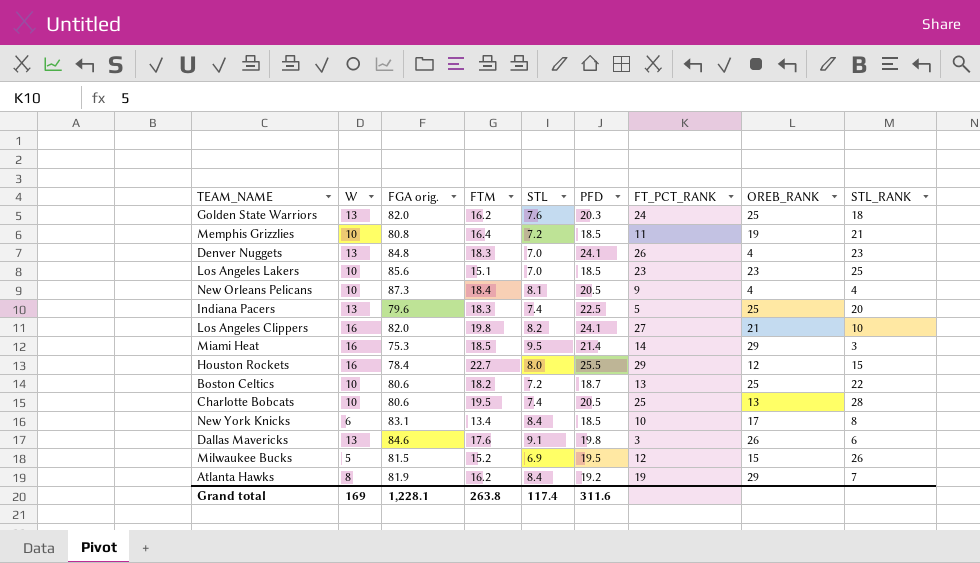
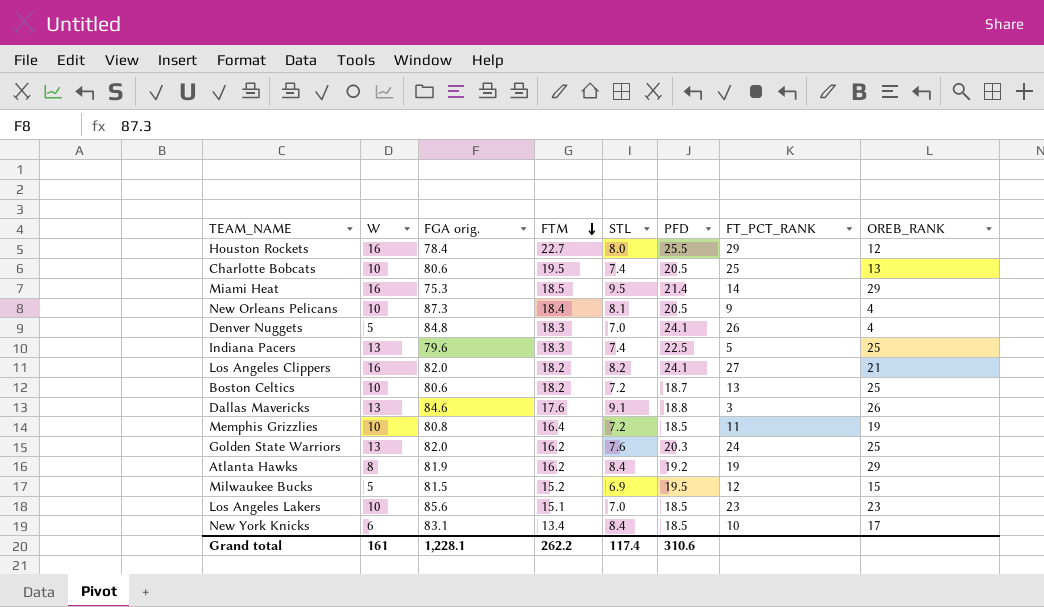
row order: none -> FTM descending
column STL_RANK | position: 9 -> none
Denver Nuggets | W: 13 -> 5
Los Angeles Clippers | FTM: 19.8 -> 18.2
Dallas Mavericks | PFD: 19.8 -> 18.8
Grand total | W: 169 -> 161
Grand total | FTM: 263.8 -> 262.2
Grand total | PFD: 311.6 -> 310.6

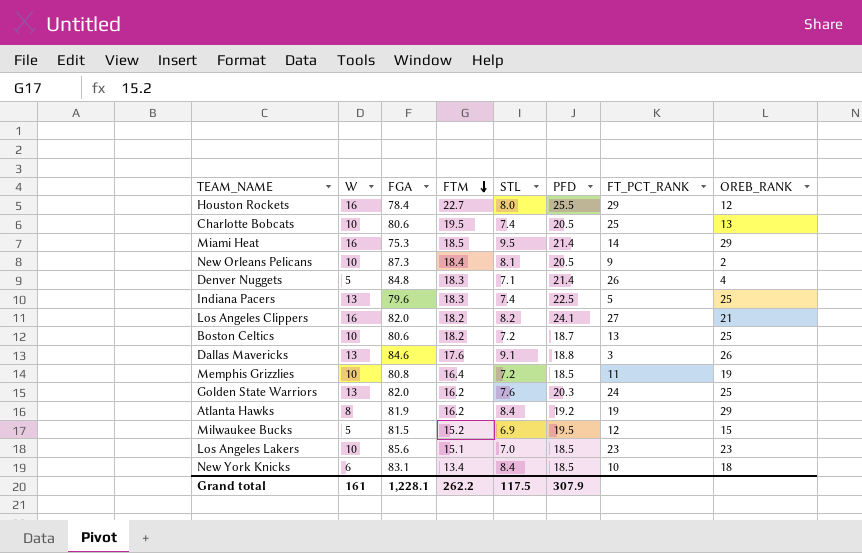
column name: FGA orig. -> FGA
New Orleans Pelicans | OREB_RANK: 4 -> 2
Denver Nuggets | STL: 7.0 -> 7.1
Denver Nuggets | PFD: 24.1 -> 21.4
New York Knicks | OREB_RANK: 17 -> 18
Grand total | STL: 117.4 -> 117.5
Grand total | PFD: 310.6 -> 307.9

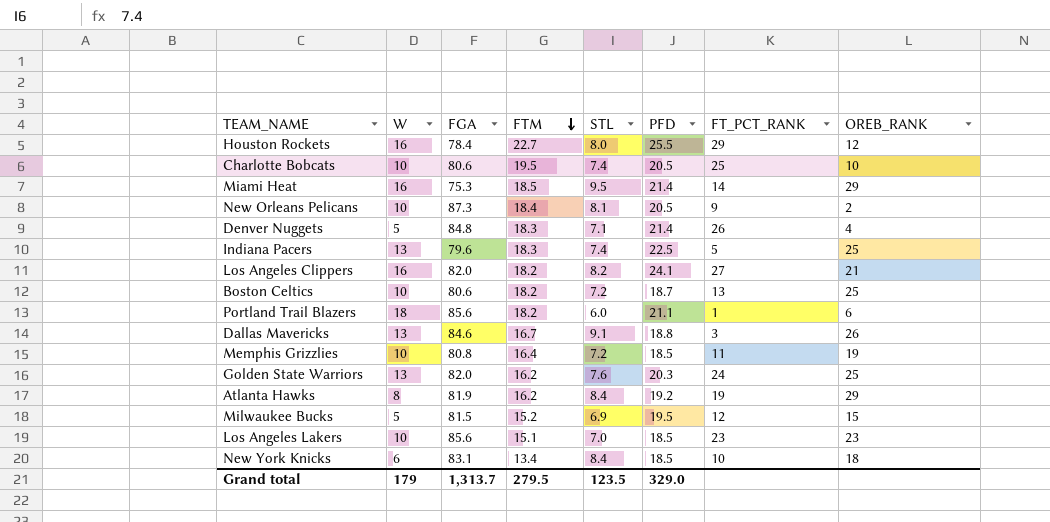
Charlotte Bobcats | OREB_RANK: 13 -> 10
row Portland Trail Blazers: none -> 18 | 85.6 | 18.2 | 6.0 | 21.1 | 1 | 6
Dallas Mavericks | FTM: 17.6 -> 16.7
Grand total | W: 161 -> 179
Grand total | FGA: 1,228.1 -> 1,313.7
Grand total | FTM: 262.2 -> 279.5
Grand total | STL: 117.5 -> 123.5
Grand total | PFD: 307.9 -> 329.0

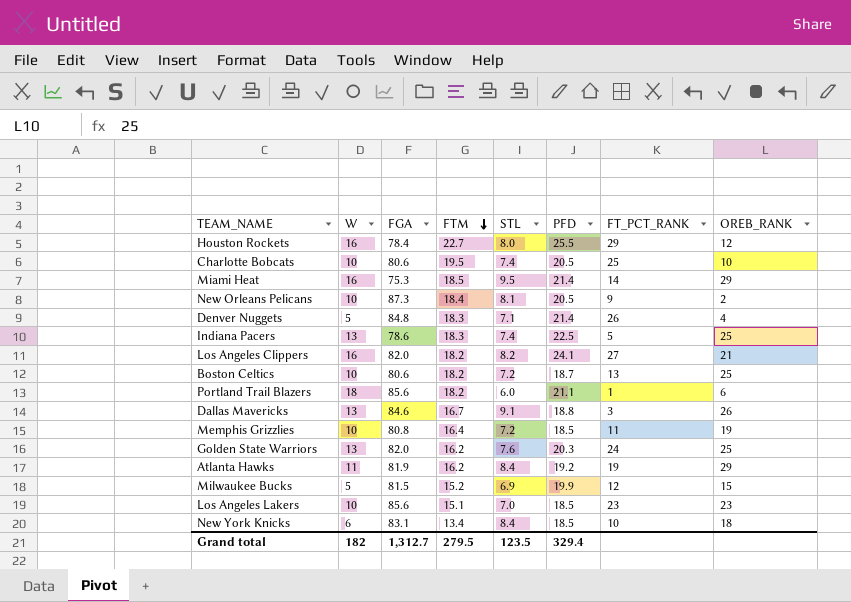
Indiana Pacers | FGA: 79.6 -> 78.6
Atlanta Hawks | W: 8 -> 11
Milwaukee Bucks | PFD: 19.5 -> 19.9
Grand total | W: 179 -> 182
Grand total | FGA: 1,313.7 -> 1,312.7
Grand total | PFD: 329.0 -> 329.4

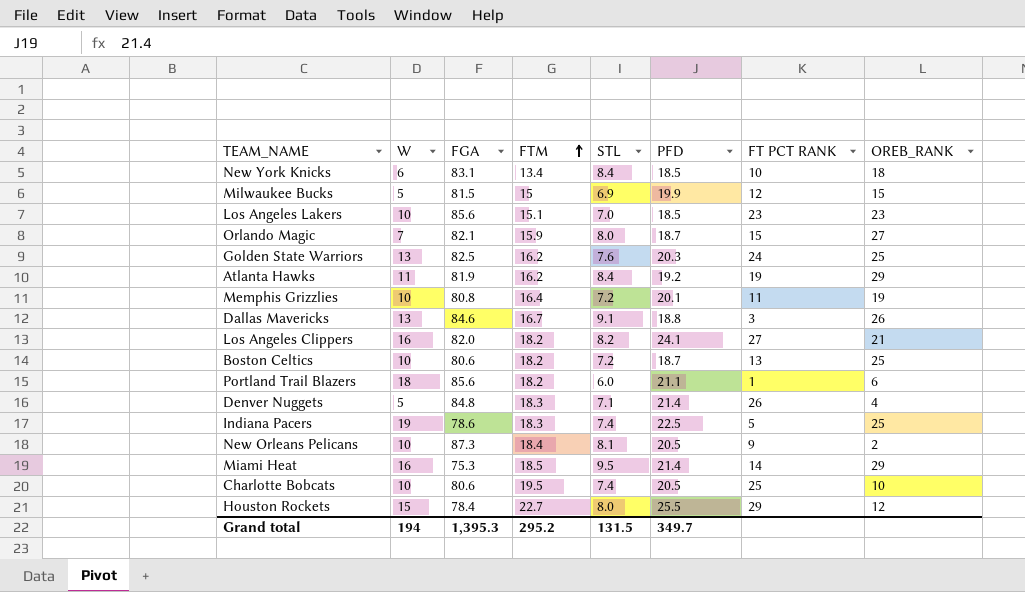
row order: FTM descending -> FTM ascending
column name: FT_PCT_RANK -> FT PCT RANK
Milwaukee Bucks | FTM: 15.2 -> 15
row Orlando Magic: none -> 7 | 82.1 | 15.9 | 8.0 | 18.7 | 15 | 27
Golden State Warriors | FGA: 82.0 -> 82.5
Memphis Grizzlies | PFD: 18.5 -> 20.1
Indiana Pacers | W: 13 -> 19
Houston Rockets | W: 16 -> 15
Grand total | W: 182 -> 194
Grand total | FGA: 1,312.7 -> 1,395.3
Grand total | FTM: 279.5 -> 295.2
Grand total | STL: 123.5 -> 131.5
Grand total | PFD: 329.4 -> 349.7

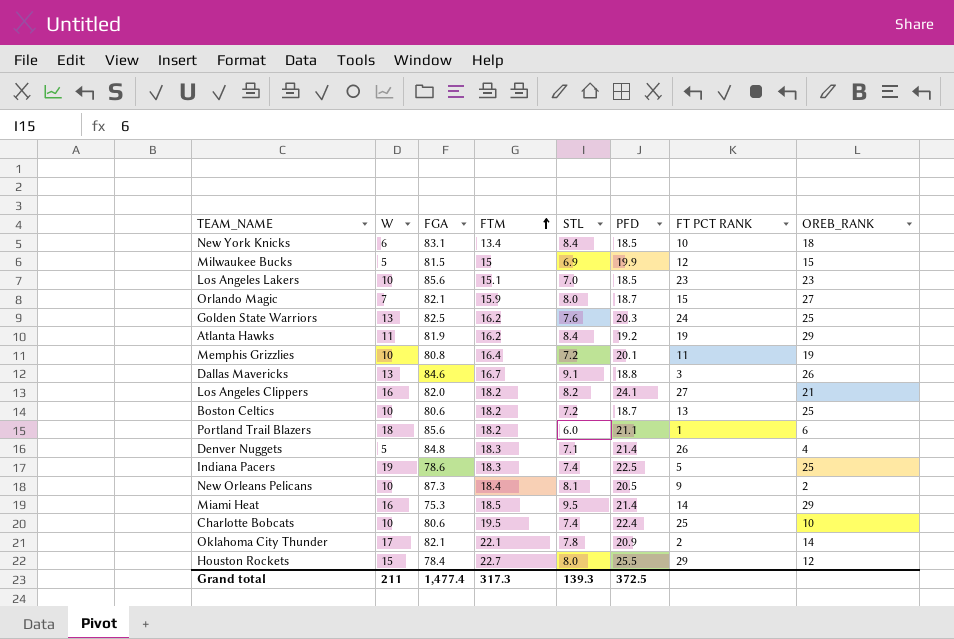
Charlotte Bobcats | PFD: 20.5 -> 22.4
row Oklahoma City Thunder: none -> 17 | 82.1 | 22.1 | 7.8 | 20.9 | 2 | 14
Grand total | W: 194 -> 211
Grand total | FGA: 1,395.3 -> 1,477.4
Grand total | FTM: 295.2 -> 317.3
Grand total | STL: 131.5 -> 139.3
Grand total | PFD: 349.7 -> 372.5

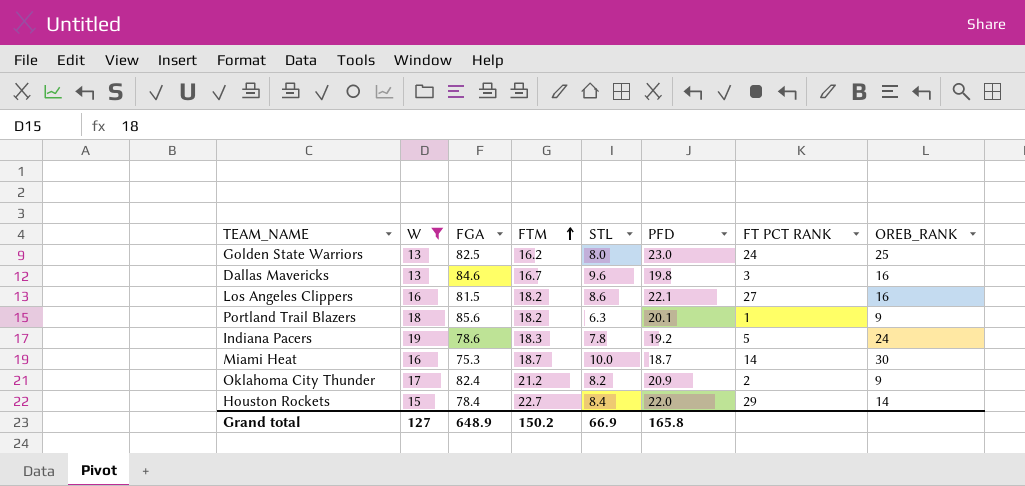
filter: none -> W >= 13
Golden State Warriors | STL: 7.6 -> 8.0
Golden State Warriors | PFD: 20.3 -> 23.0
Dallas Mavericks | STL: 9.1 -> 9.6
Dallas Mavericks | PFD: 18.8 -> 19.8
Dallas Mavericks | OREB_RANK: 26 -> 16
Los Angeles Clippers | FGA: 82.0 -> 81.5
Los Angeles Clippers | STL: 8.2 -> 8.6
Los Angeles Clippers | PFD: 24.1 -> 22.1
Los Angeles Clippers | OREB_RANK: 21 -> 16
Portland Trail Blazers | STL: 6.0 -> 6.3
Portland Trail Blazers | PFD: 21.1 -> 20.1
Portland Trail Blazers | OREB_RANK: 6 -> 9
Indiana Pacers | STL: 7.4 -> 7.8
Indiana Pacers | PFD: 22.5 -> 19.2
Indiana Pacers | OREB_RANK: 25 -> 24
Miami Heat | FTM: 18.5 -> 18.7
Miami Heat | STL: 9.5 -> 10.0
Miami Heat | PFD: 21.4 -> 18.7
Miami Heat | OREB_RANK: 29 -> 30
Oklahoma City Thunder | FGA: 82.1 -> 82.4
Oklahoma City Thunder | FTM: 22.1 -> 21.2
Oklahoma City Thunder | STL: 7.8 -> 8.2
Oklahoma City Thunder | OREB_RANK: 14 -> 9
Houston Rockets | STL: 8.0 -> 8.4
Houston Rockets | PFD: 25.5 -> 22.0
Houston Rockets | OREB_RANK: 12 -> 14
Grand total | W: 211 -> 127
Grand total | FGA: 1,477.4 -> 648.9
Grand total | FTM: 317.3 -> 150.2
Grand total | STL: 139.3 -> 66.9
Grand total | PFD: 372.5 -> 165.8

